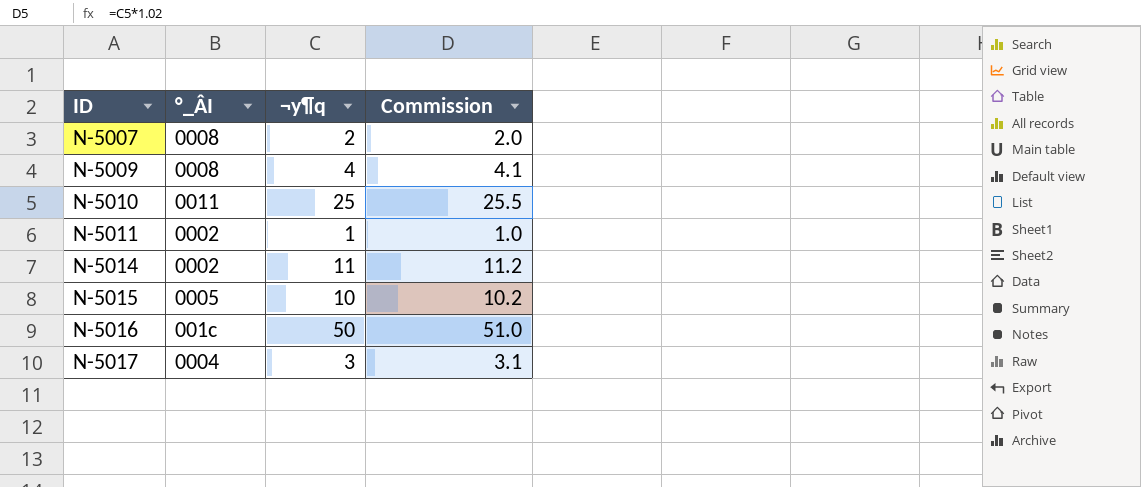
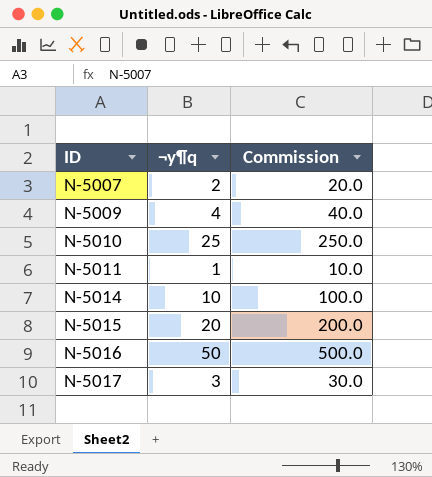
column °_ÂI | position: 2 -> none
column Commission | formula: [¬y¶q] * 1.02 -> [¬y¶q] * 10
N-5014 | ¬y¶q: 11 -> 10
N-5015 | ¬y¶q: 10 -> 20

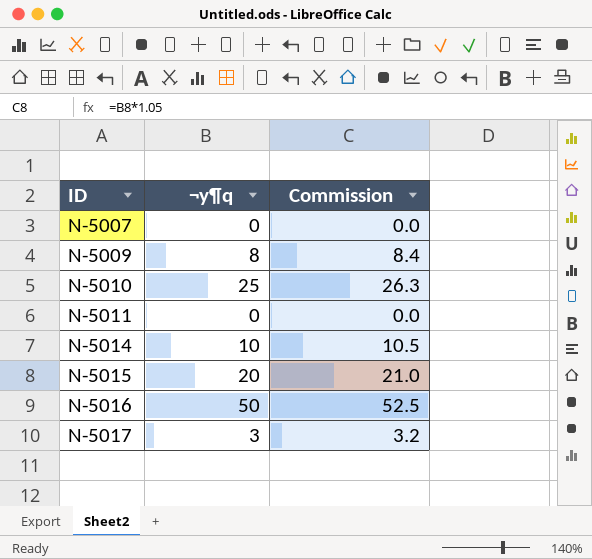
column Commission | formula: [¬y¶q] * 10 -> [¬y¶q] * 1.05
N-5007 | ¬y¶q: 2 -> 0
N-5009 | ¬y¶q: 4 -> 8
N-5011 | ¬y¶q: 1 -> 0

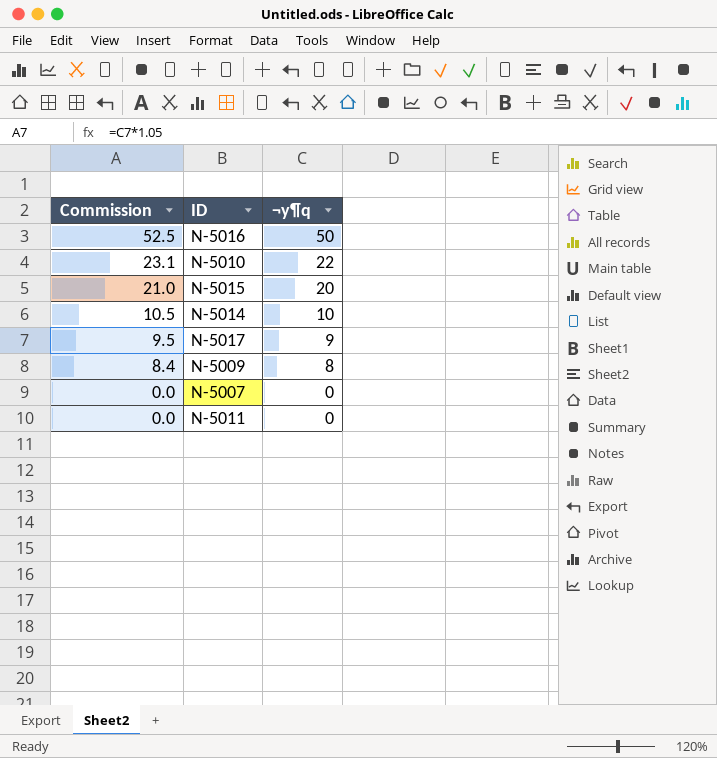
row order: ID ascending -> Commission descending
column Commission | position: 3 -> 1
N-5010 | Commission: 26.3 -> 23.1
N-5010 | ¬y¶q: 25 -> 22
N-5017 | Commission: 3.2 -> 9.5
N-5017 | ¬y¶q: 3 -> 9

